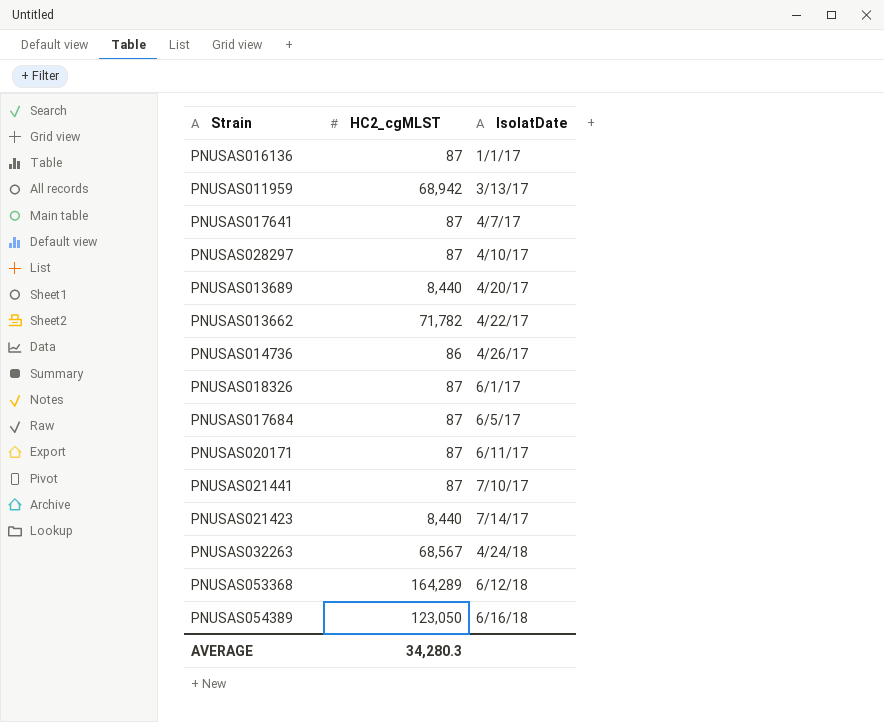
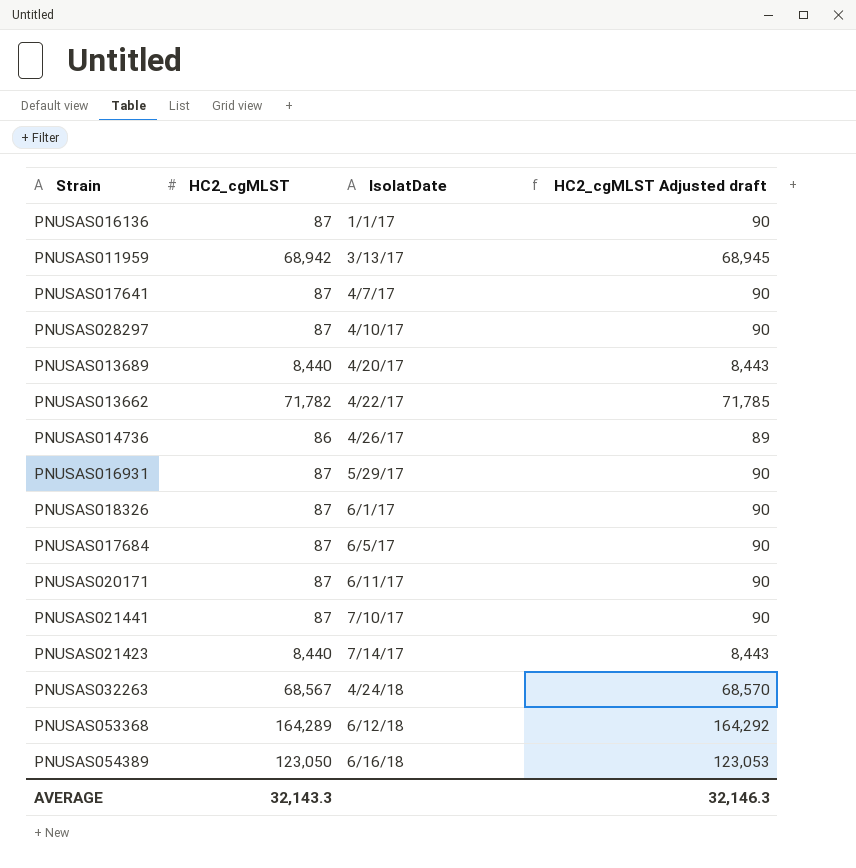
column HC2_cgMLST Adjusted draft | formula: none -> [HC2_cgMLST] + 3
row PNUSAS016931: none -> 87 | 5/29/17 | 90
AVERAGE | HC2_cgMLST: 34,280.3 -> 32,143.3

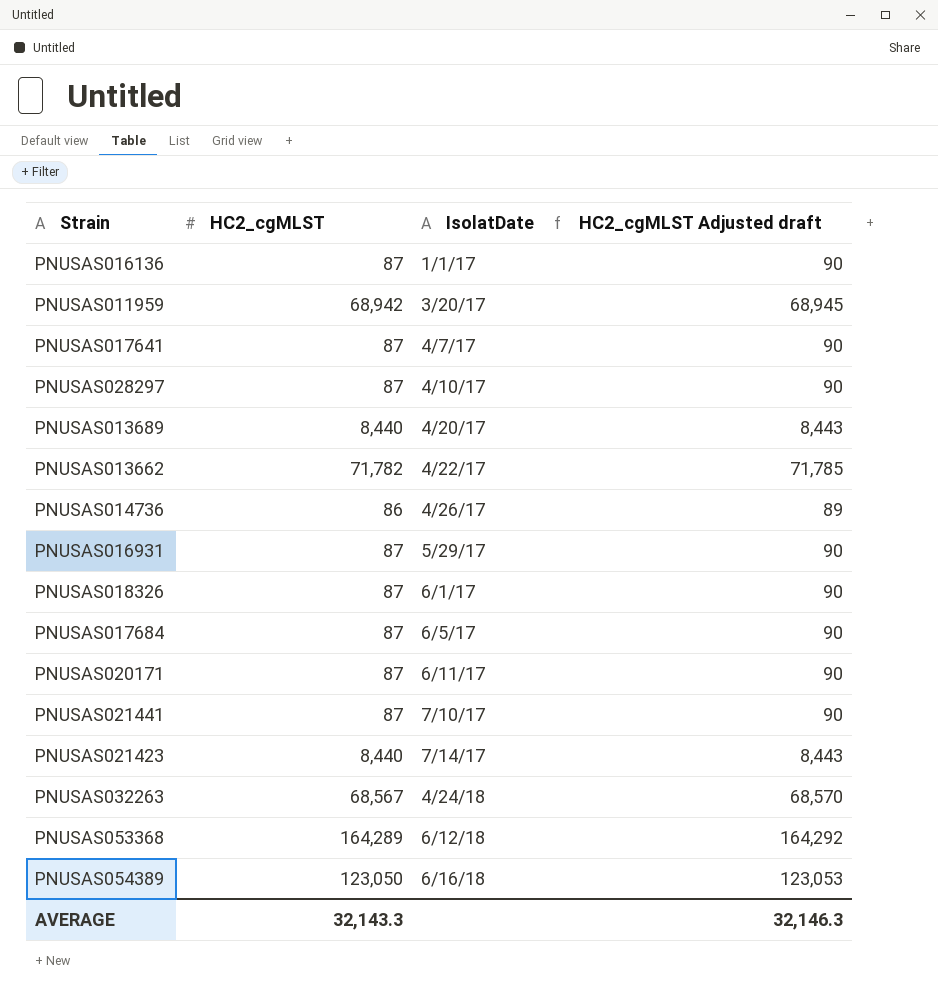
PNUSAS011959 | IsolatDate: 3/13/17 -> 3/20/17

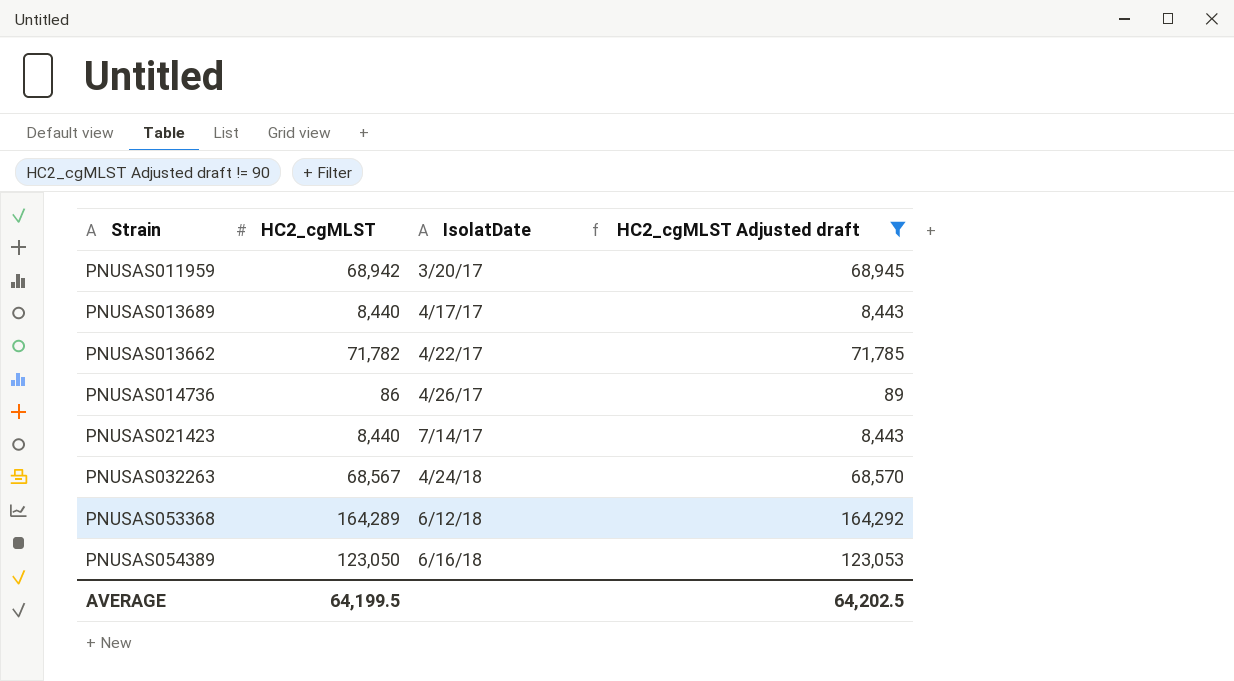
filter: none -> HC2_cgMLST Adjusted draft != 90
PNUSAS013689 | IsolatDate: 4/20/17 -> 4/17/17
AVERAGE | HC2_cgMLST: 32,143.3 -> 64,199.5
AVERAGE | HC2_cgMLST Adjusted draft: 32,146.3 -> 64,202.5

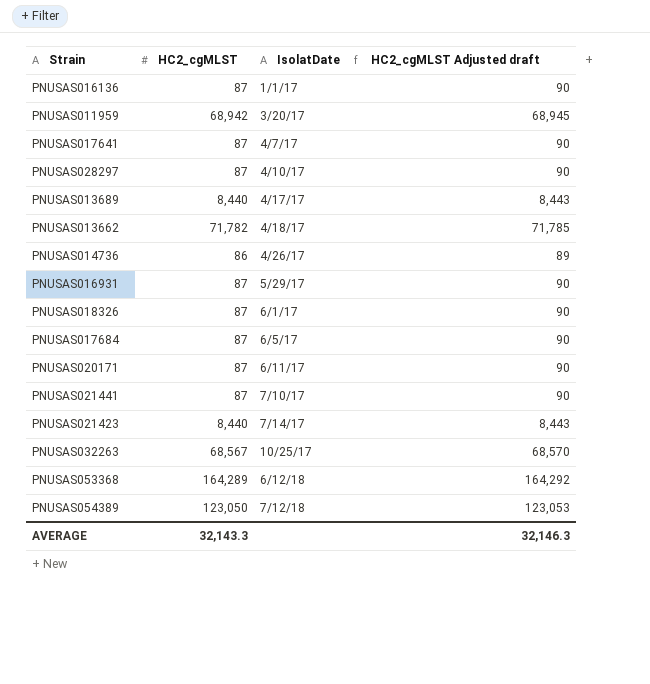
filter: HC2_cgMLST Adjusted draft != 90 -> none
PNUSAS013662 | IsolatDate: 4/22/17 -> 4/18/17
PNUSAS032263 | IsolatDate: 4/24/18 -> 10/25/17
PNUSAS054389 | IsolatDate: 6/16/18 -> 7/12/18
AVERAGE | HC2_cgMLST: 64,199.5 -> 32,143.3
AVERAGE | HC2_cgMLST Adjusted draft: 64,202.5 -> 32,146.3

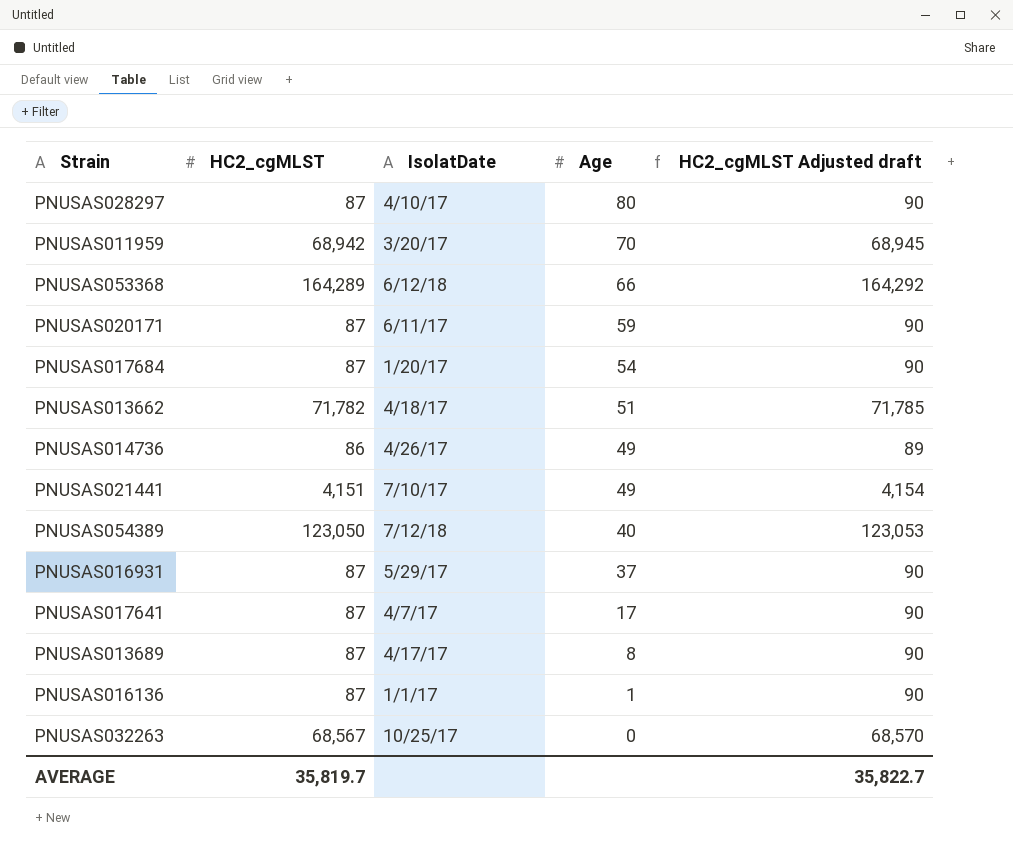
row order: IsolatDate ascending -> Age descending
column Age | position: none -> 4
row PNUSAS018326: 87 | 6/1/17 | 90 -> none
row PNUSAS021423: 8,440 | 7/14/17 | 8,443 -> none
PNUSAS017684 | IsolatDate: 6/5/17 -> 1/20/17
PNUSAS021441 | HC2_cgMLST: 87 -> 4,151
PNUSAS021441 | HC2_cgMLST Adjusted draft: 90 -> 4,154
PNUSAS013689 | HC2_cgMLST: 8,440 -> 87
PNUSAS013689 | HC2_cgMLST Adjusted draft: 8,443 -> 90
AVERAGE | HC2_cgMLST: 32,143.3 -> 35,819.7
AVERAGE | HC2_cgMLST Adjusted draft: 32,146.3 -> 35,822.7

